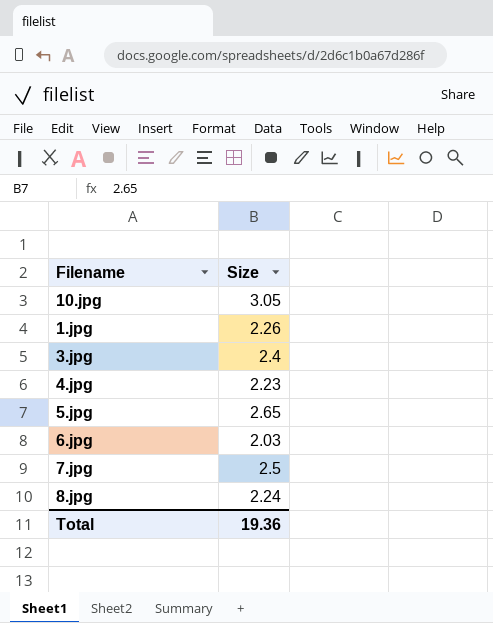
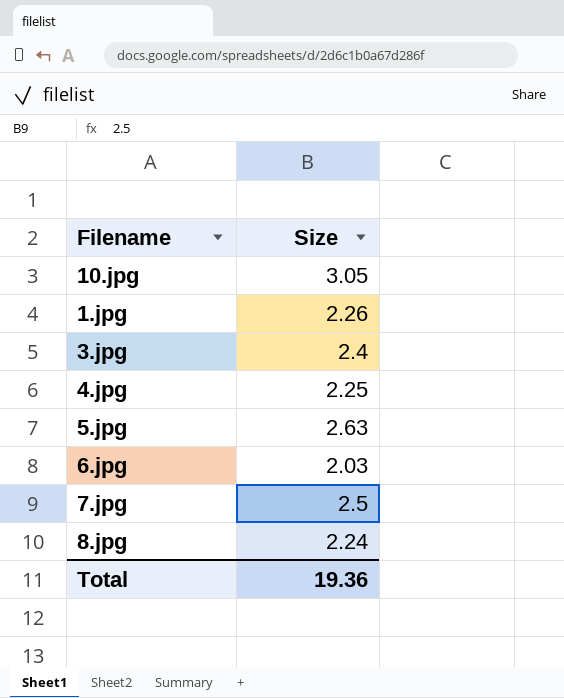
4.jpg | Size: 2.23 -> 2.25
5.jpg | Size: 2.65 -> 2.63

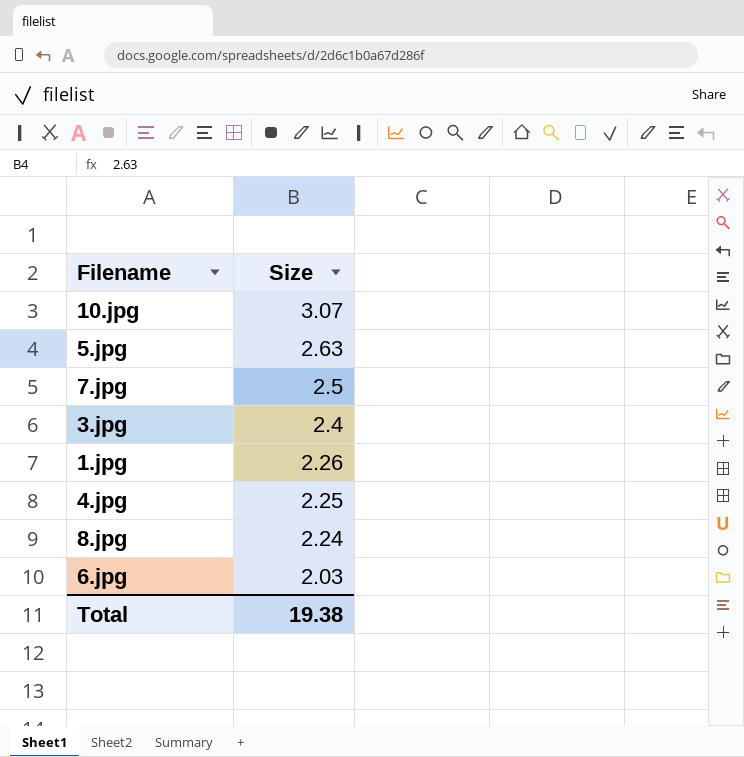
row order: none -> Size descending
10.jpg | Size: 3.05 -> 3.07
Total | Size: 19.36 -> 19.38

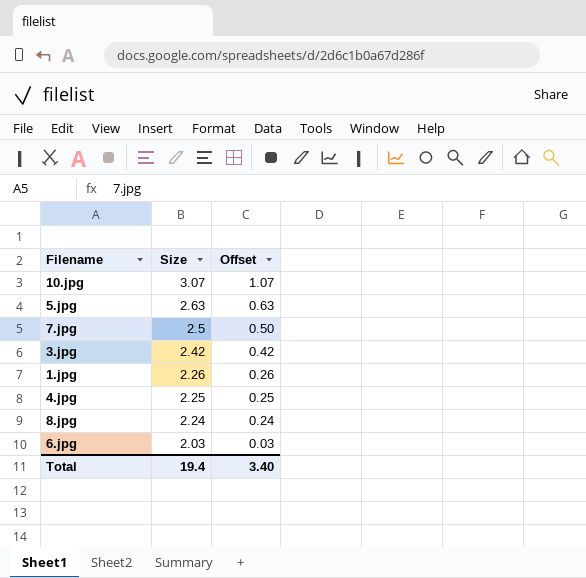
column Offset | formula: none -> [Size] - 2
3.jpg | Size: 2.4 -> 2.42
Total | Size: 19.38 -> 19.4

